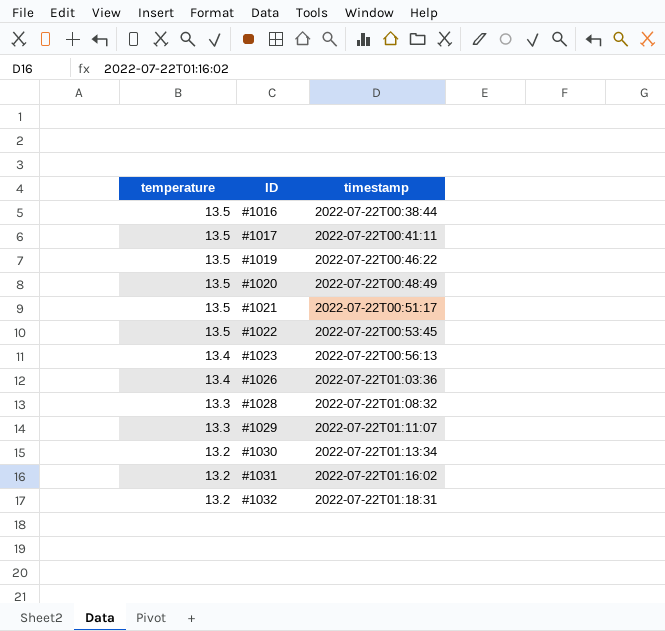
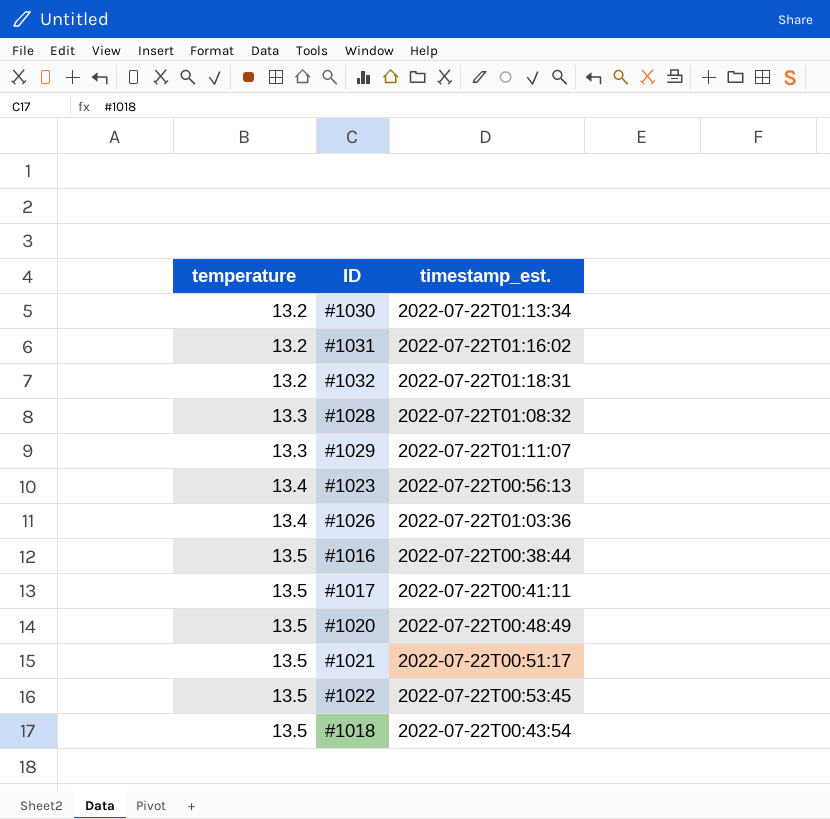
row order: temperature descending -> temperature ascending
column name: timestamp -> timestamp_est.
row #1019: 13.5 | 2022-07-22T00:46:22 -> none
row #1018: none -> 13.5 | 2022-07-22T00:43:54

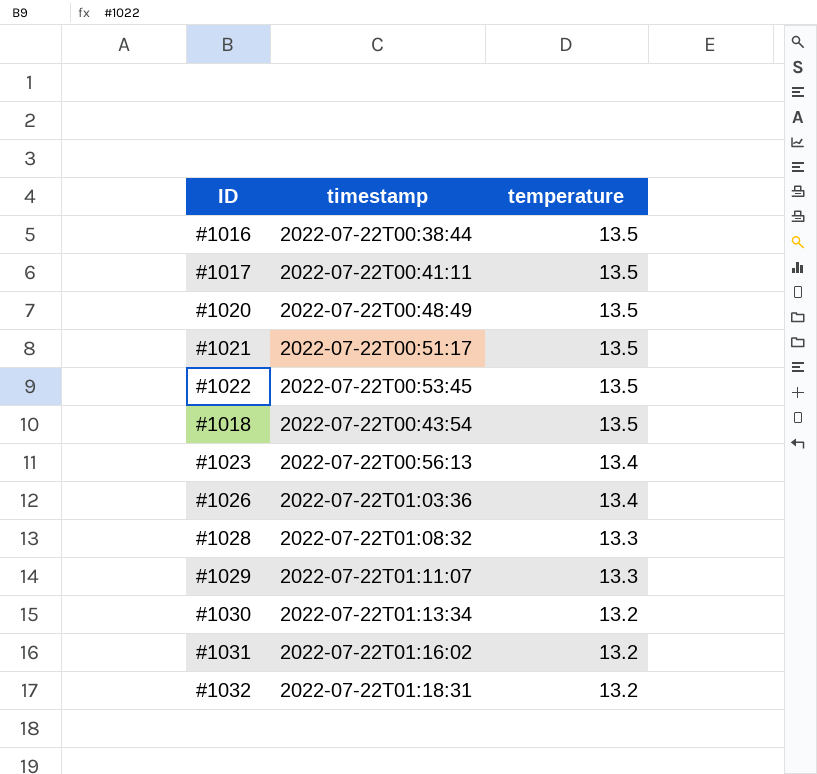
row order: temperature ascending -> temperature descending
column name: timestamp_est. -> timestamp
column temperature | position: 1 -> 3

